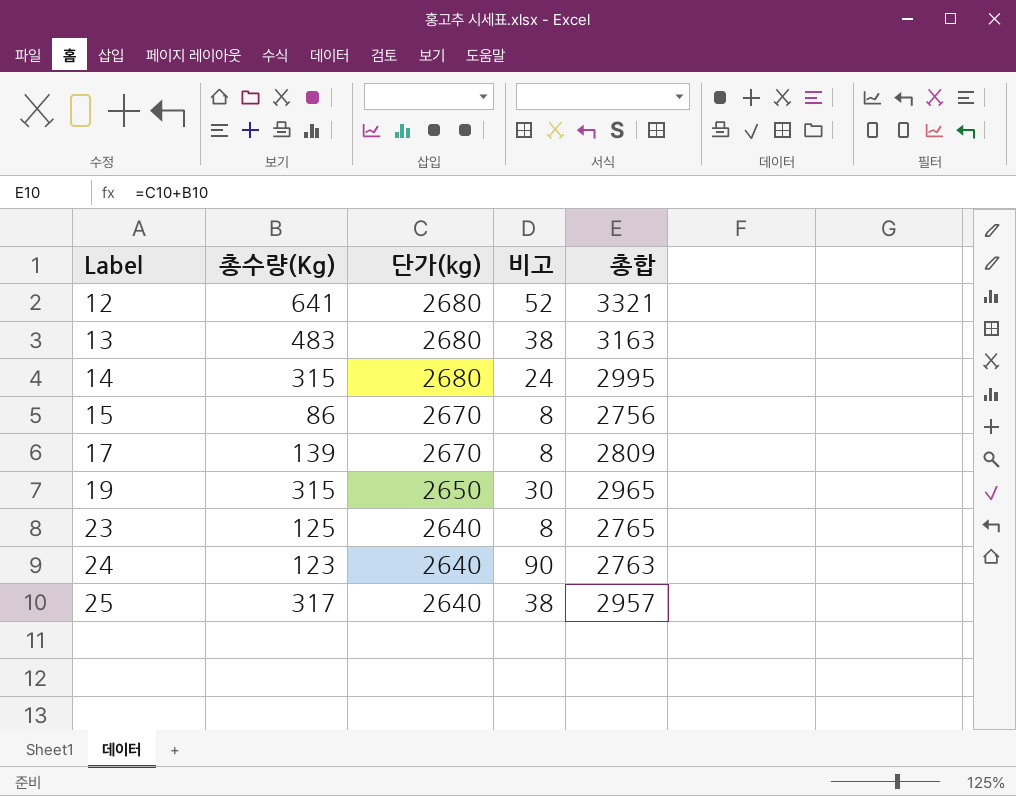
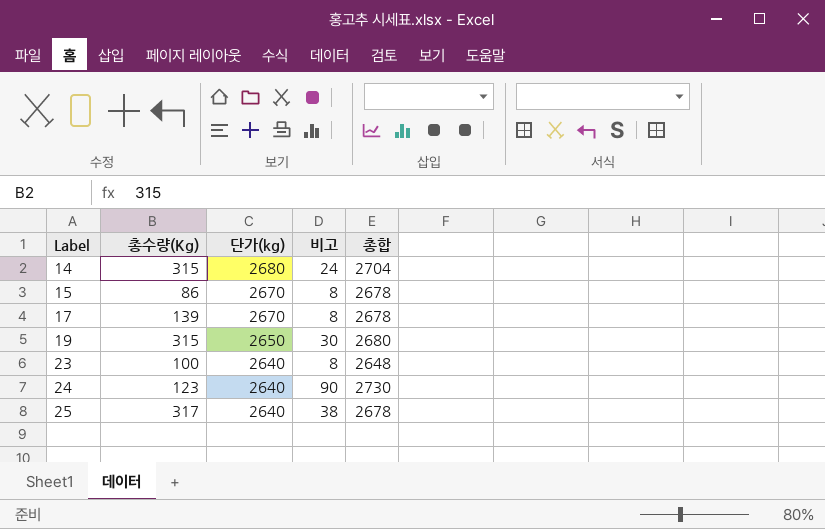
column 총합 | formula: [총수량(Kg)] + [단가(kg)] -> [단가(kg)] + [비고]
row 12: 641 | 2680 | 52 | 3321 -> none
row 13: 483 | 2680 | 38 | 3163 -> none
23 | 총수량(Kg): 125 -> 100

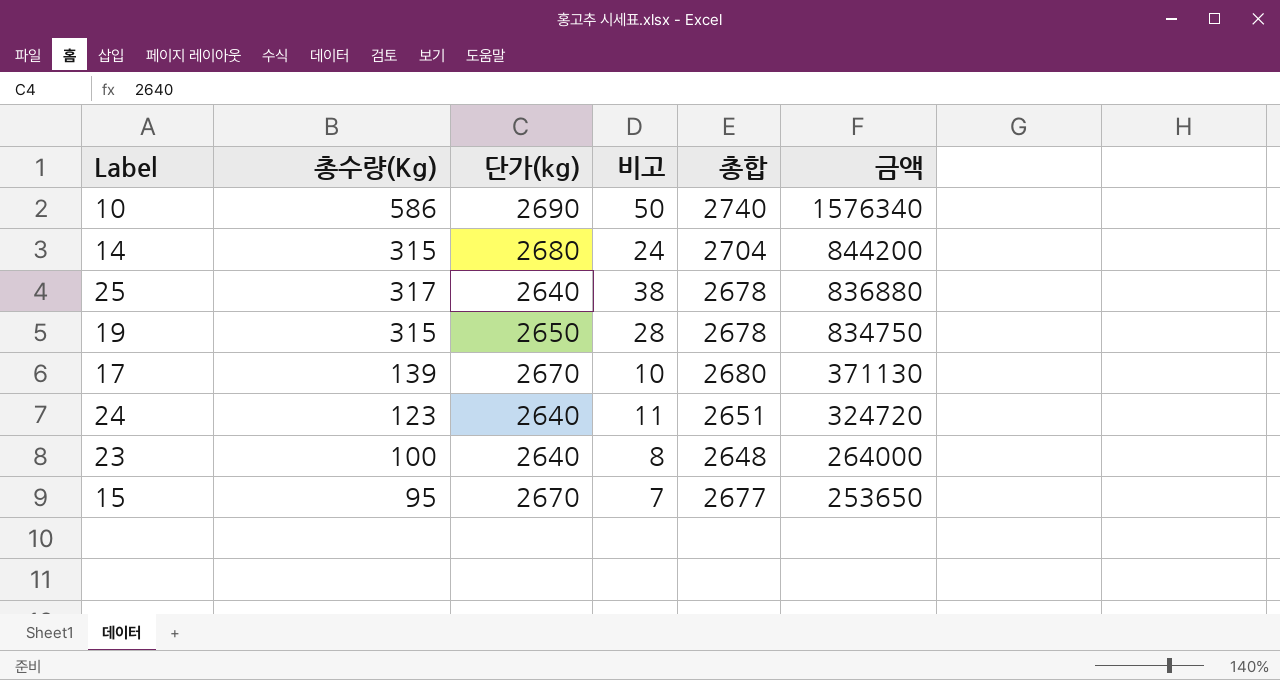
row order: Label ascending -> 금액 descending
column 금액 | formula: none -> [총수량(Kg)] * [단가(kg)]
row 10: none -> 586 | 2690 | 50 | 2740 | 1576340
19 | 비고: 30 -> 28
19 | 총합: 2680 -> 2678
17 | 비고: 8 -> 10
17 | 총합: 2678 -> 2680
24 | 비고: 90 -> 11
24 | 총합: 2730 -> 2651
15 | 총수량(Kg): 86 -> 95
15 | 비고: 8 -> 7
15 | 총합: 2678 -> 2677

